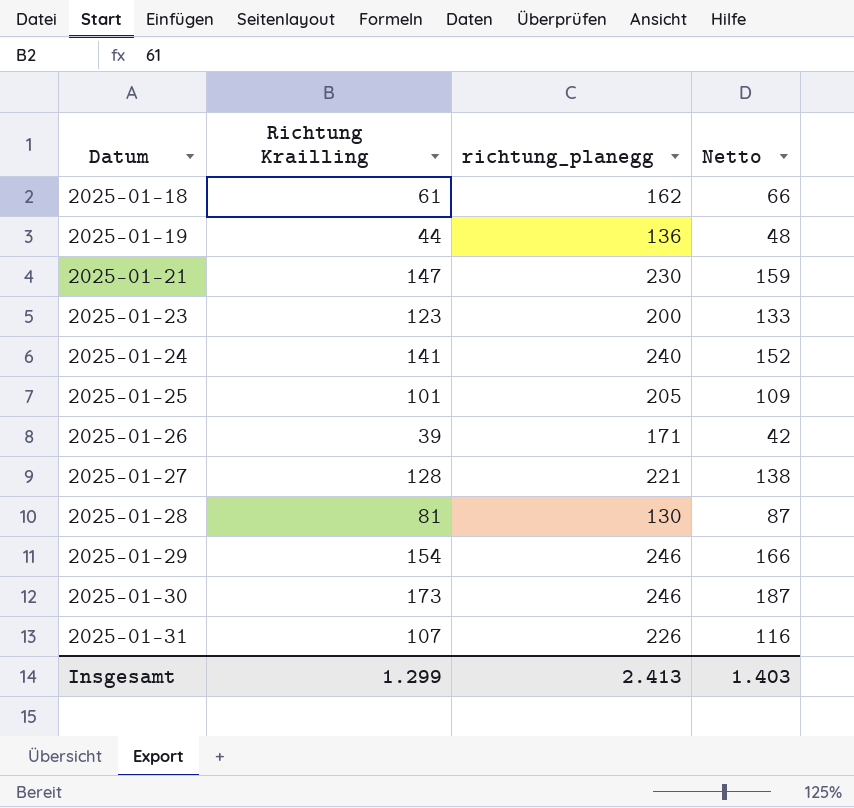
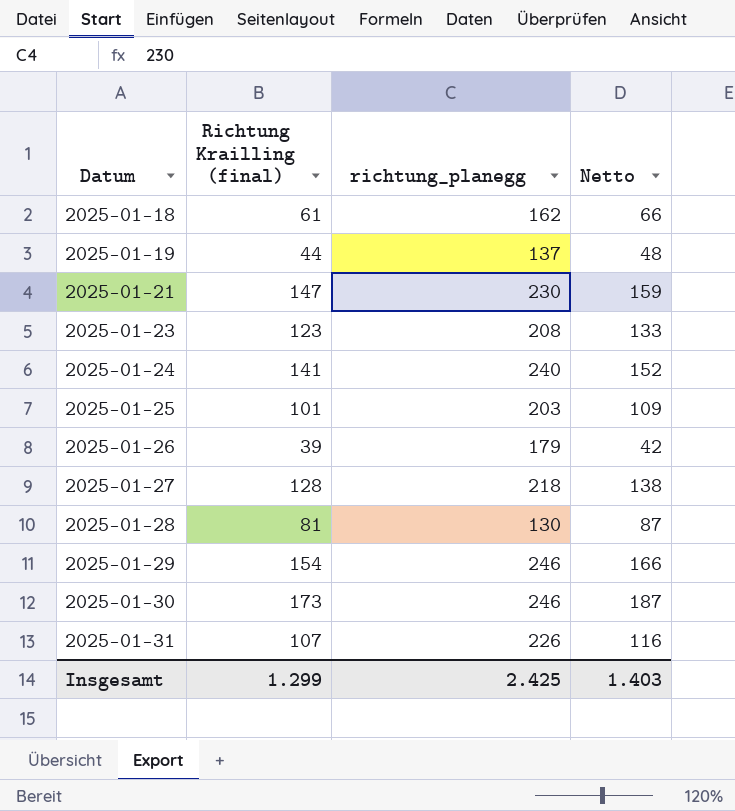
column name: Richtung Krailling -> Richtung Krailling (final)
2025-01-19 | richtung_planegg: 136 -> 137
2025-01-23 | richtung_planegg: 200 -> 208
2025-01-25 | richtung_planegg: 205 -> 203
2025-01-26 | richtung_planegg: 171 -> 179
2025-01-27 | richtung_planegg: 221 -> 218
Insgesamt | richtung_planegg: 2.413 -> 2.425

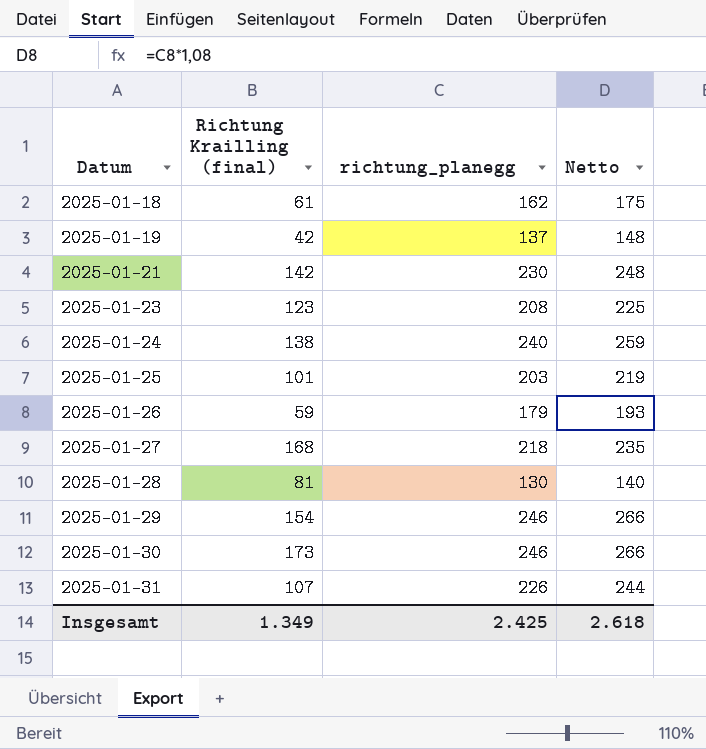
column Netto | formula: [Richtung Krailling (final)] * 1,08 -> [richtung_planegg] * 1,08
2025-01-19 | Richtung Krailling (final): 44 -> 42
2025-01-21 | Richtung Krailling (final): 147 -> 142
2025-01-24 | Richtung Krailling (final): 141 -> 138
2025-01-26 | Richtung Krailling (final): 39 -> 59
2025-01-27 | Richtung Krailling (final): 128 -> 168
Insgesamt | Richtung Krailling (final): 1.299 -> 1.349
Insgesamt | Netto: 1.403 -> 2.618

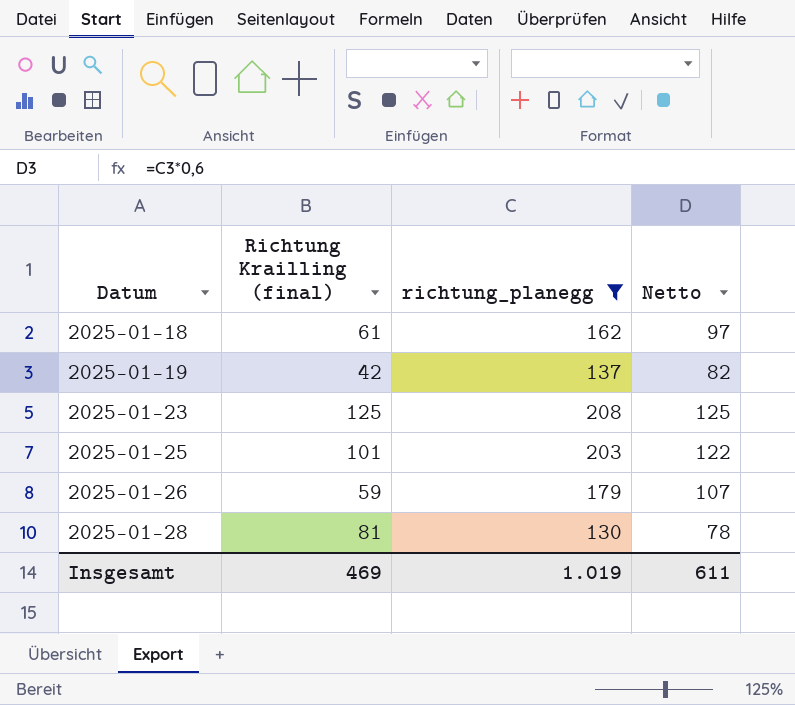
filter: none -> richtung_planegg <= 208
column Netto | formula: [richtung_planegg] * 1,08 -> [richtung_planegg] * 0,6
2025-01-23 | Richtung Krailling (final): 123 -> 125
Insgesamt | Richtung Krailling (final): 1.349 -> 469
Insgesamt | richtung_planegg: 2.425 -> 1.019
Insgesamt | Netto: 2.618 -> 611

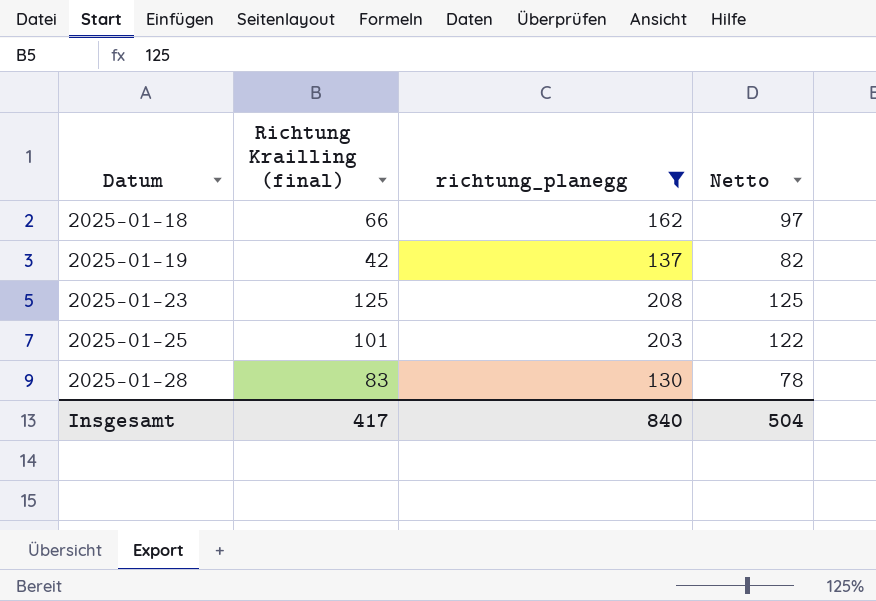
row 2025-01-26: 59 | 179 | 107 -> none
2025-01-18 | Richtung Krailling (final): 61 -> 66
2025-01-28 | Richtung Krailling (final): 81 -> 83
Insgesamt | Richtung Krailling (final): 469 -> 417
Insgesamt | richtung_planegg: 1.019 -> 840
Insgesamt | Netto: 611 -> 504

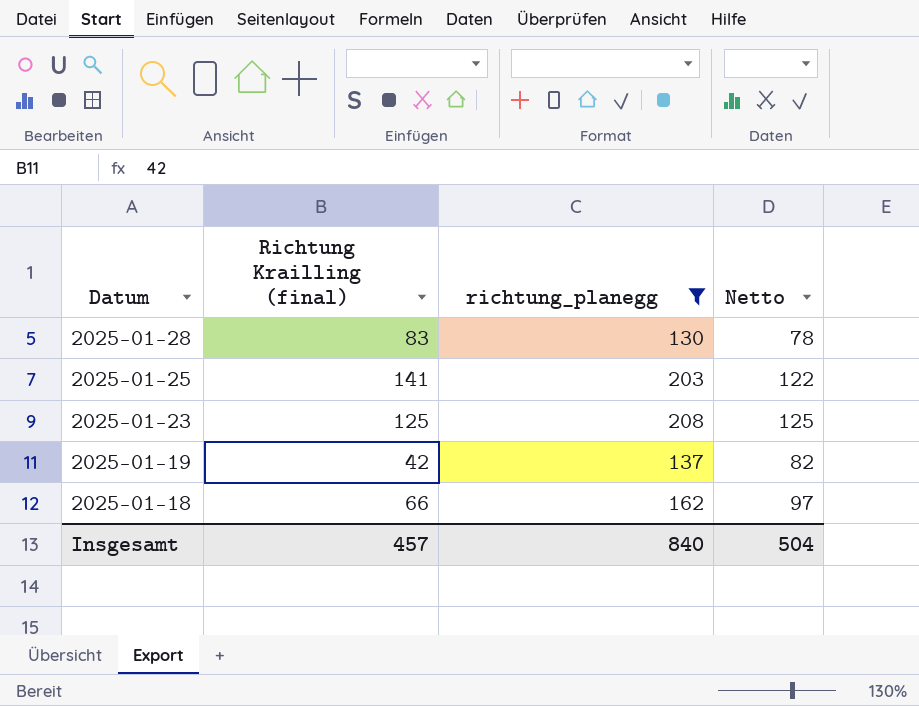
row order: Datum ascending -> Datum descending
2025-01-25 | Richtung Krailling (final): 101 -> 141
Insgesamt | Richtung Krailling (final): 417 -> 457

